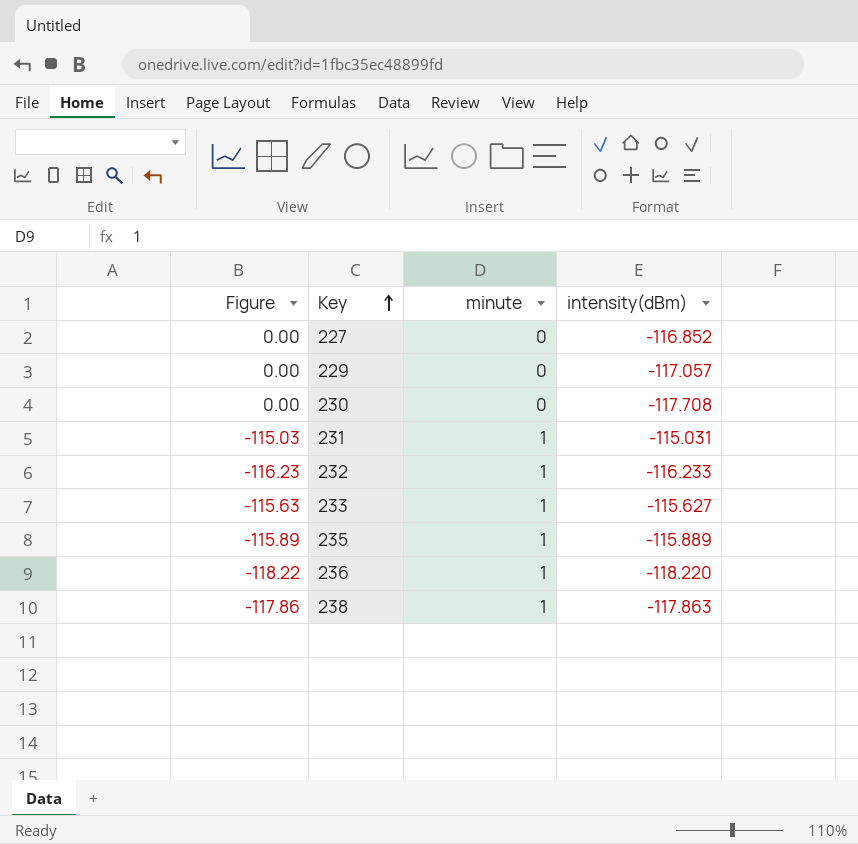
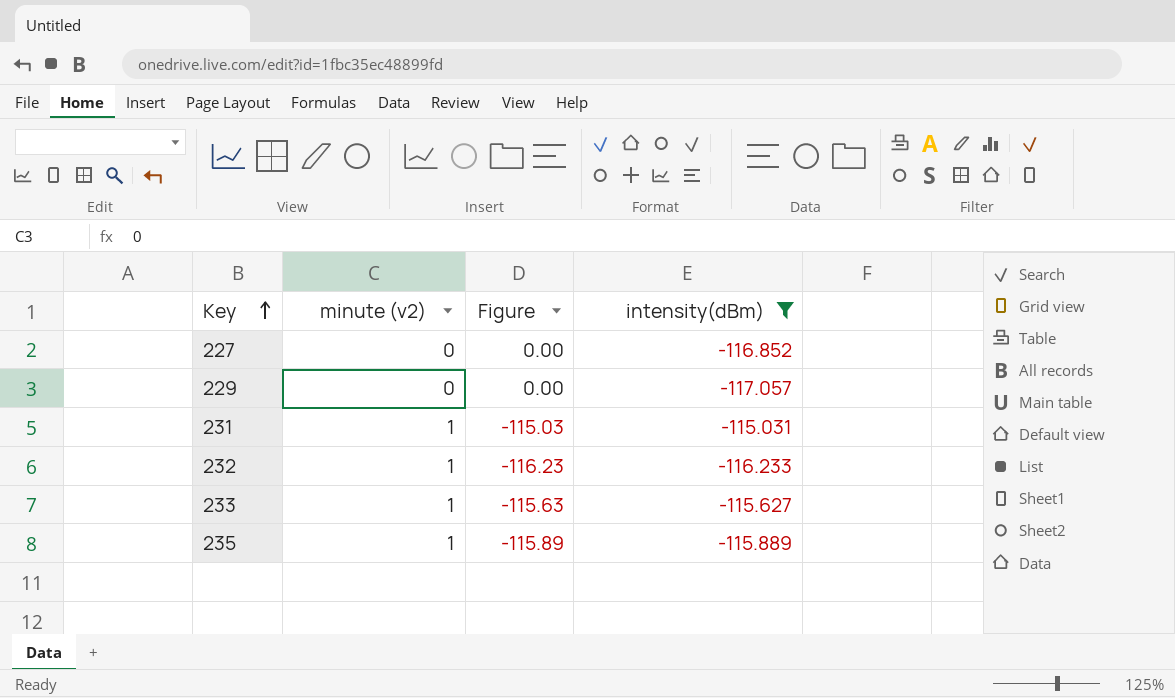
filter: none -> intensity(dBm) >= -117.057
column name: minute -> minute (v2)
column Figure | position: 1 -> 3

